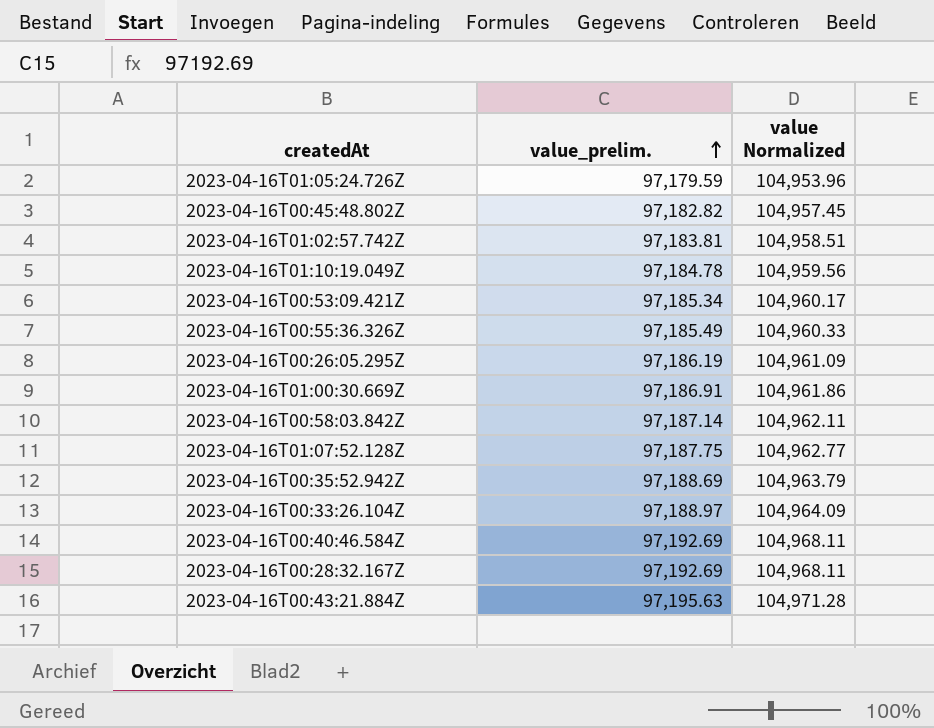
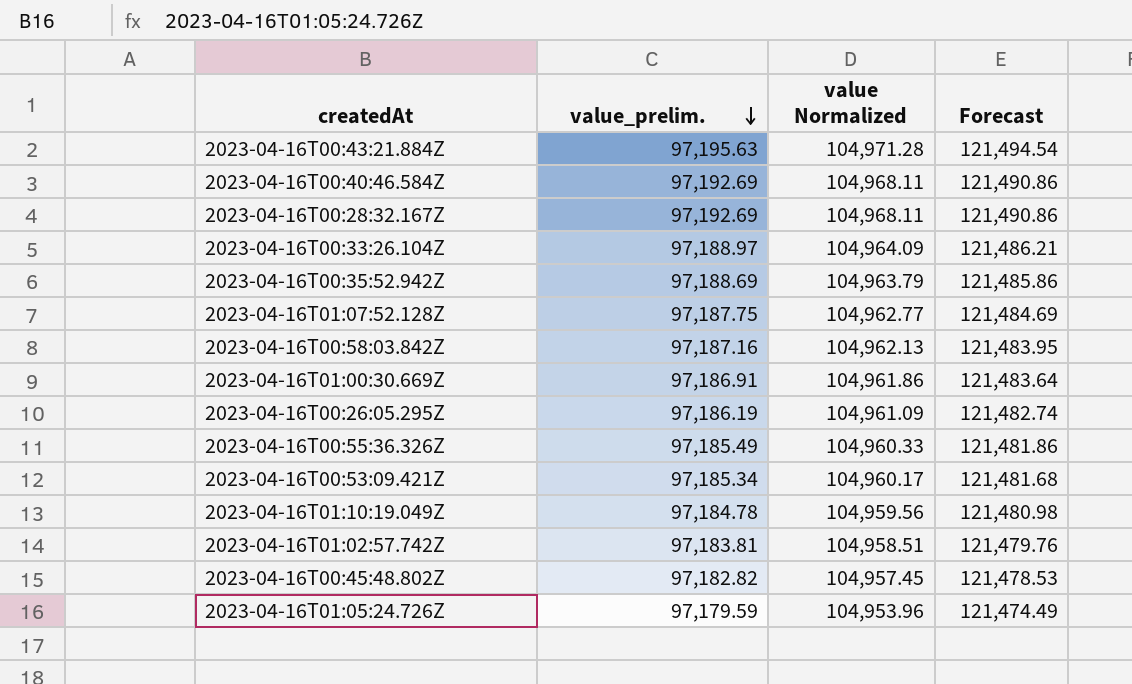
row order: value_prelim. ascending -> value_prelim. descending
column Forecast | formula: none -> [value_prelim.] * 1.25
2023-04-16T00:58:03.842Z | value_prelim.: 97,187.14 -> 97,187.16
2023-04-16T00:58:03.842Z | value Normalized: 104,962.11 -> 104,962.13

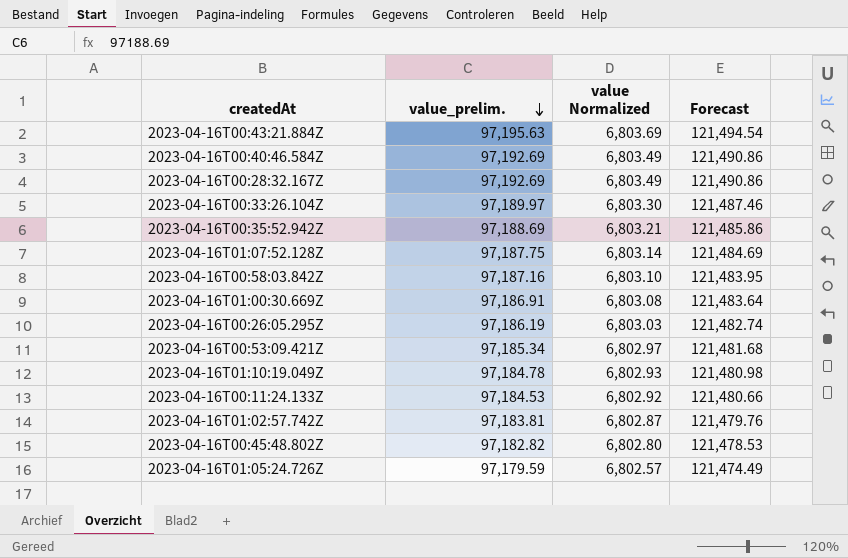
column value Normalized | formula: [value_prelim.] * 1.08 -> [value_prelim.] * 0.07
row 2023-04-16T00:55:36.326Z: 97,185.49 | 104,960.33 | 121,481.86 -> none
2023-04-16T00:33:26.104Z | value_prelim.: 97,188.97 -> 97,189.97
2023-04-16T00:33:26.104Z | Forecast: 121,486.21 -> 121,487.46
row 2023-04-16T00:11:24.133Z: none -> 97,184.53 | 6,802.92 | 121,480.66

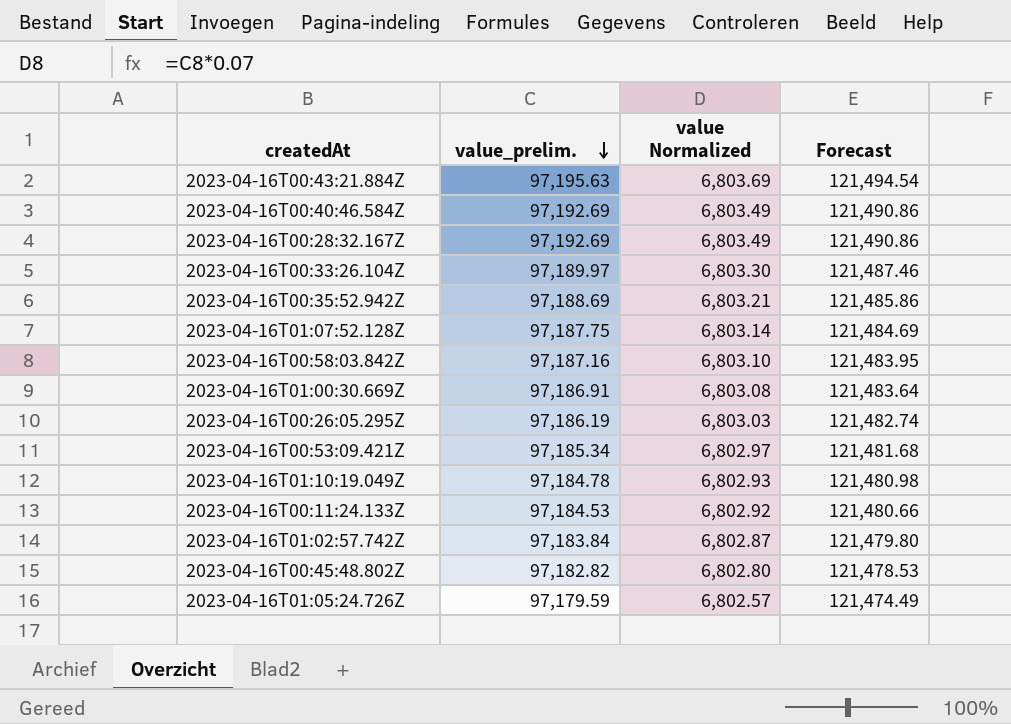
2023-04-16T01:02:57.742Z | value_prelim.: 97,183.81 -> 97,183.84
2023-04-16T01:02:57.742Z | Forecast: 121,479.76 -> 121,479.80

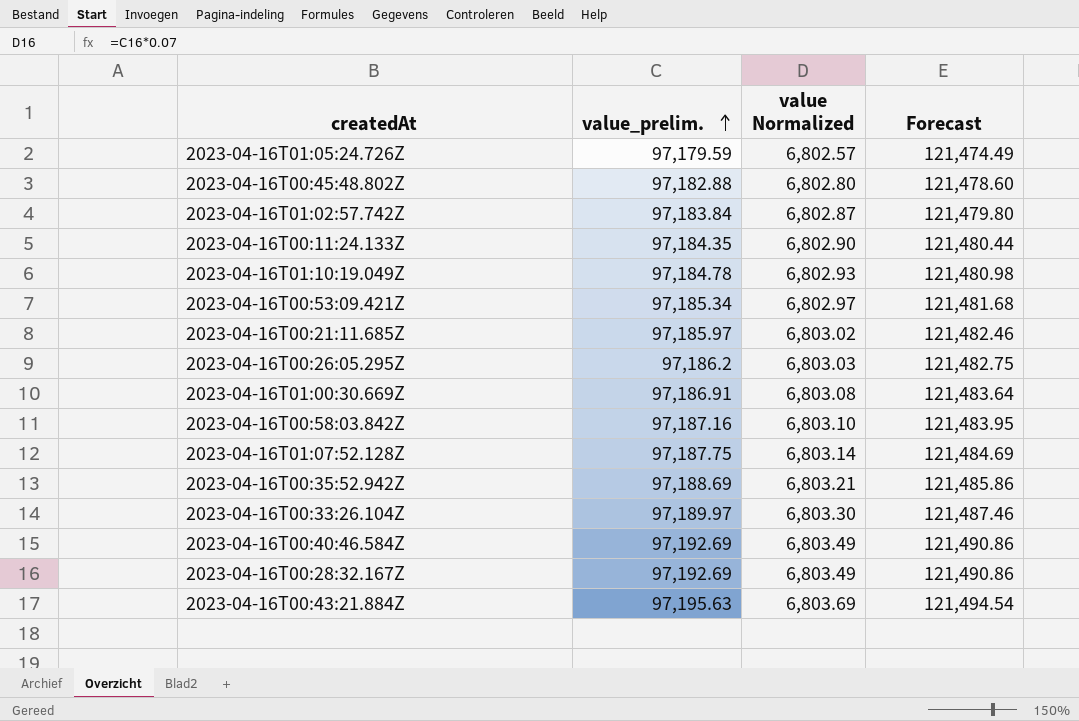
row order: value_prelim. descending -> value_prelim. ascending
2023-04-16T00:45:48.802Z | value_prelim.: 97,182.82 -> 97,182.88
2023-04-16T00:45:48.802Z | Forecast: 121,478.53 -> 121,478.60
2023-04-16T00:11:24.133Z | value_prelim.: 97,184.53 -> 97,184.35
2023-04-16T00:11:24.133Z | value Normalized: 6,802.92 -> 6,802.90
2023-04-16T00:11:24.133Z | Forecast: 121,480.66 -> 121,480.44
row 2023-04-16T00:21:11.685Z: none -> 97,185.97 | 6,803.02 | 121,482.46
2023-04-16T00:26:05.295Z | value_prelim.: 97,186.19 -> 97,186.2
2023-04-16T00:26:05.295Z | Forecast: 121,482.74 -> 121,482.75

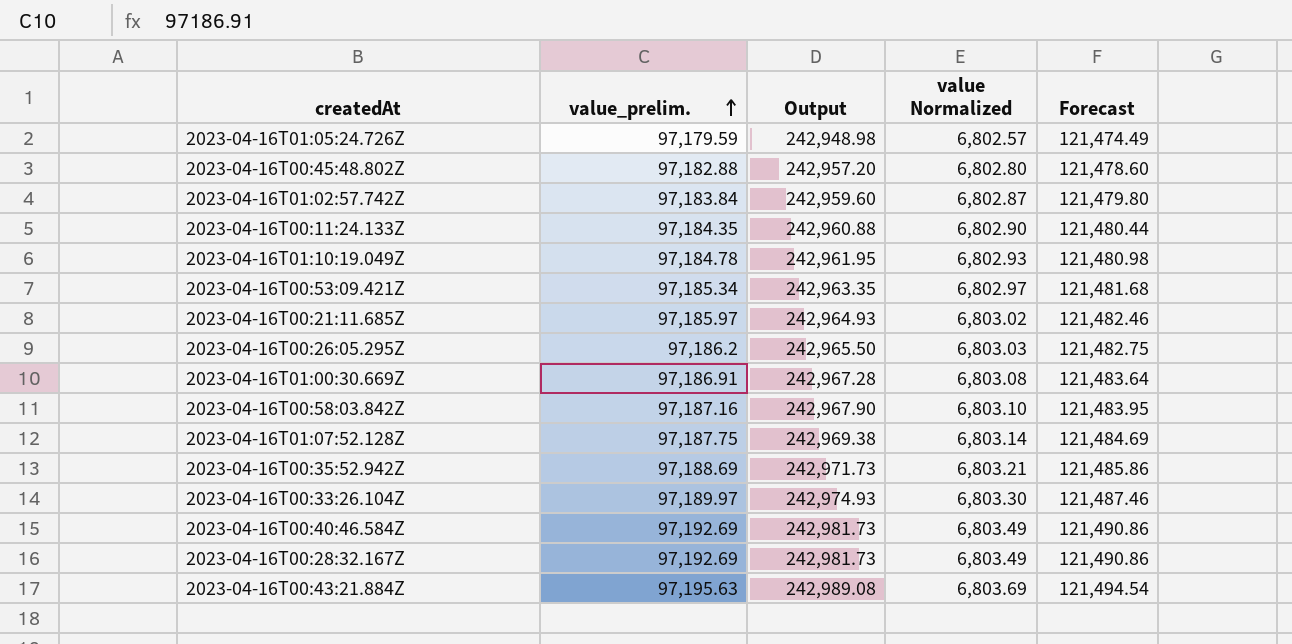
column Output | formula: none -> [value_prelim.] * 2.5

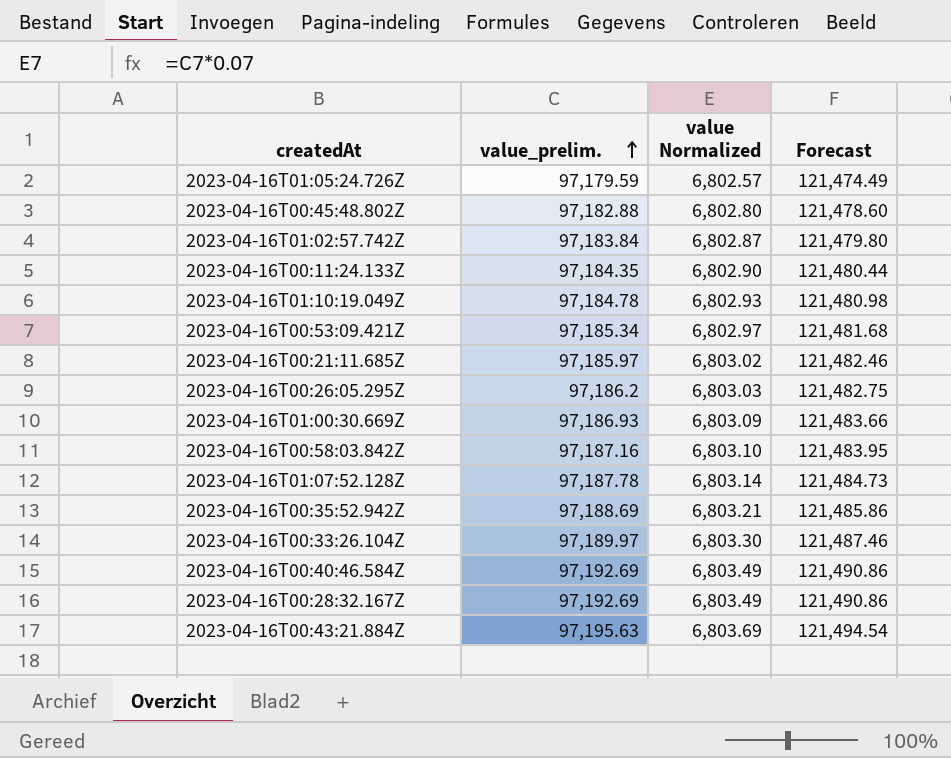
column Output | formula: [value_prelim.] * 2.5 -> none
2023-04-16T01:00:30.669Z | value_prelim.: 97,186.91 -> 97,186.93
2023-04-16T01:00:30.669Z | value Normalized: 6,803.08 -> 6,803.09
2023-04-16T01:00:30.669Z | Forecast: 121,483.64 -> 121,483.66
2023-04-16T01:07:52.128Z | value_prelim.: 97,187.75 -> 97,187.78
2023-04-16T01:07:52.128Z | Forecast: 121,484.69 -> 121,484.73

